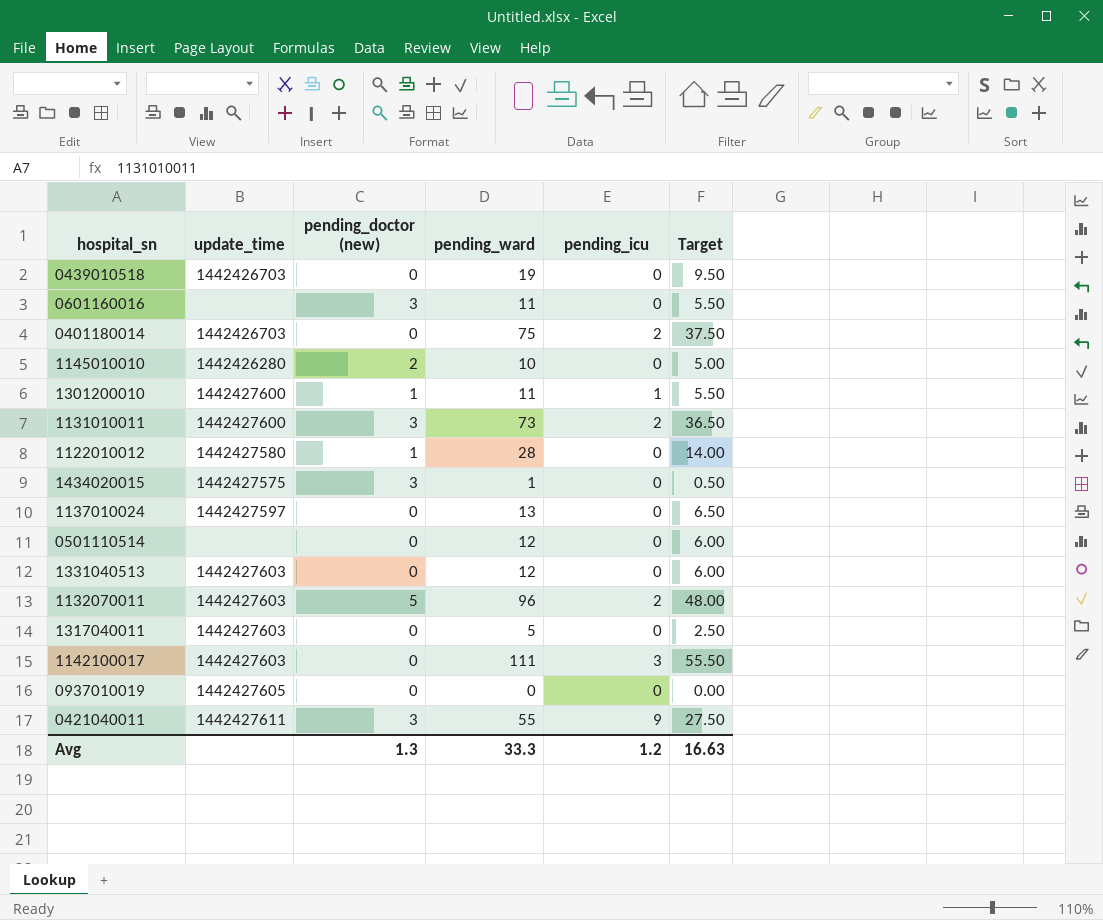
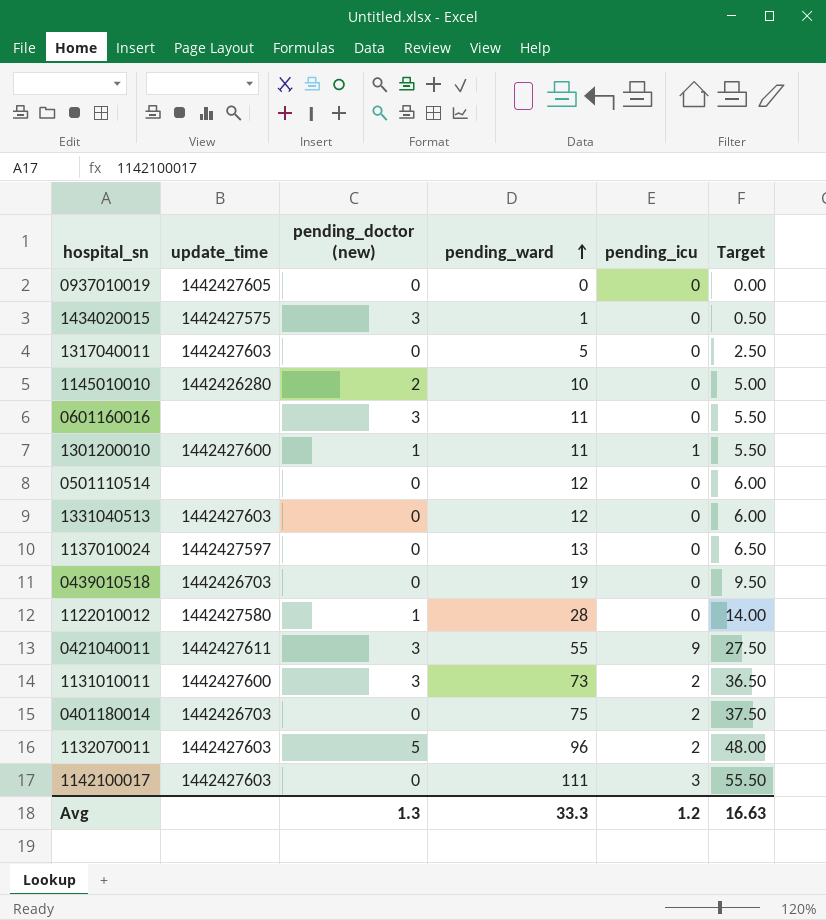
row order: none -> pending_ward ascending

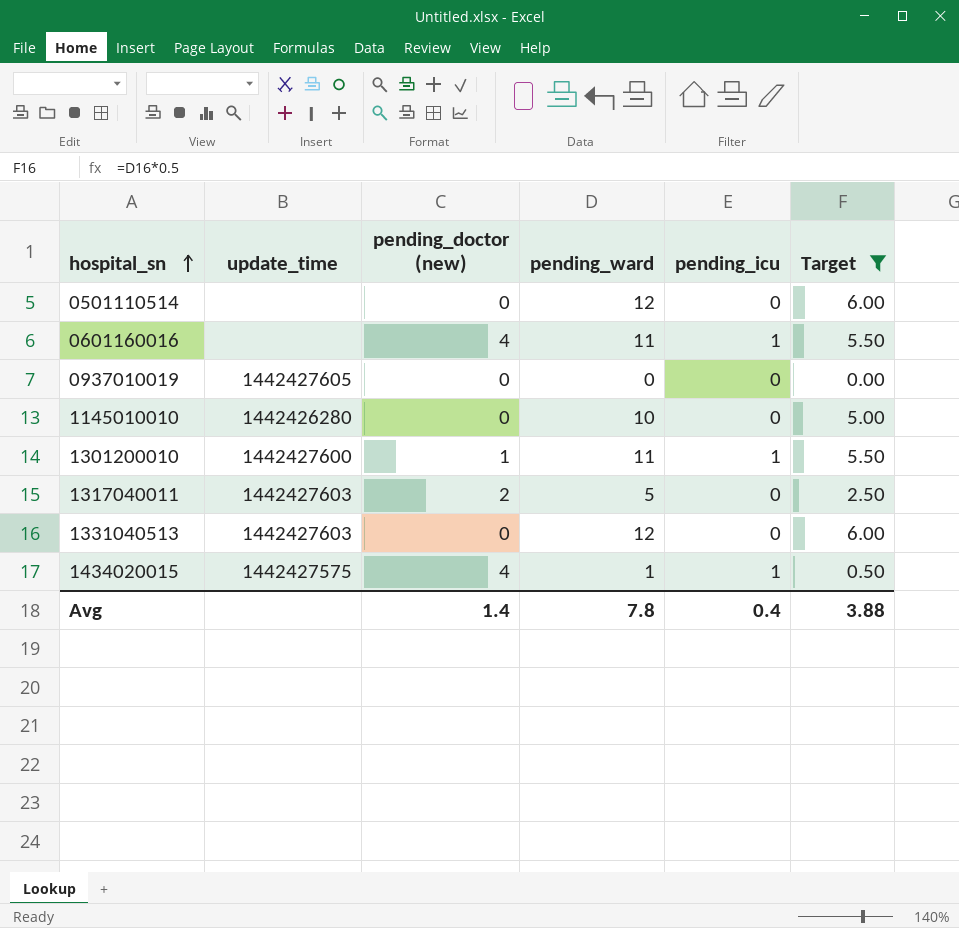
filter: none -> Target <= 6.00
row order: pending_ward ascending -> hospital_sn ascending
0601160016 | pending_doctor (new): 3 -> 4
0601160016 | pending_icu: 0 -> 1
1145010010 | pending_doctor (new): 2 -> 0
1317040011 | pending_doctor (new): 0 -> 2
1434020015 | pending_doctor (new): 3 -> 4
1434020015 | pending_icu: 0 -> 1
Avg | pending_doctor (new): 1.3 -> 1.4
Avg | pending_ward: 33.3 -> 7.8
Avg | pending_icu: 1.2 -> 0.4
Avg | Target: 16.63 -> 3.88

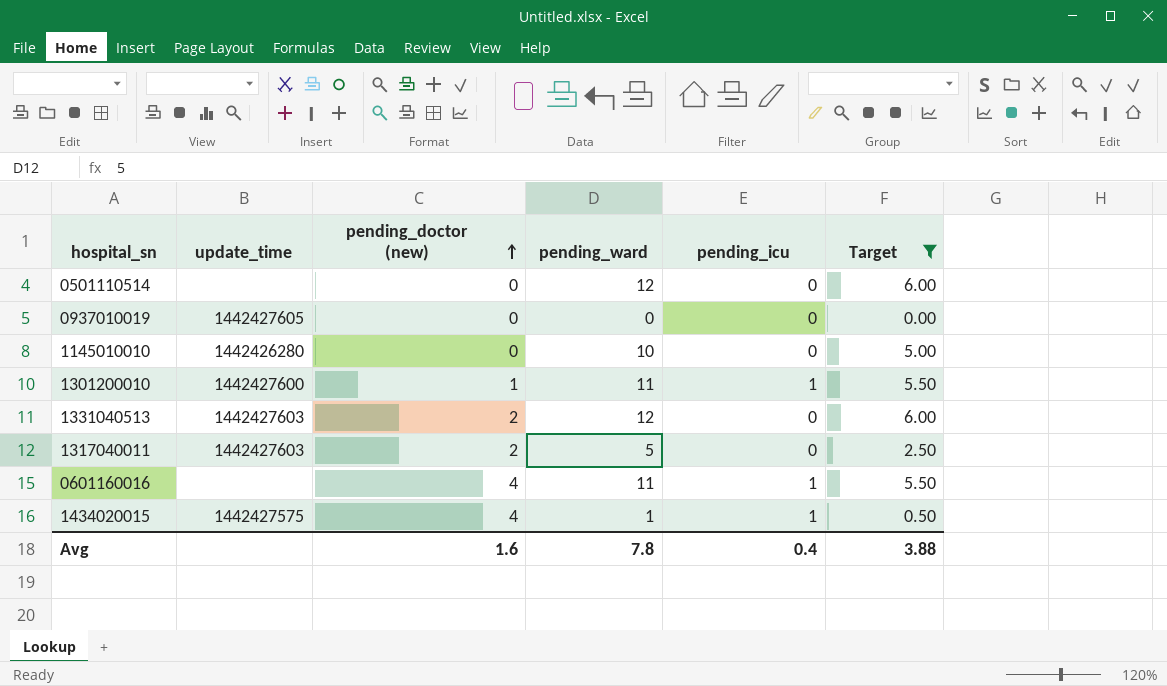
row order: hospital_sn ascending -> pending_doctor (new) ascending
1331040513 | pending_doctor (new): 0 -> 2
Avg | pending_doctor (new): 1.4 -> 1.6

